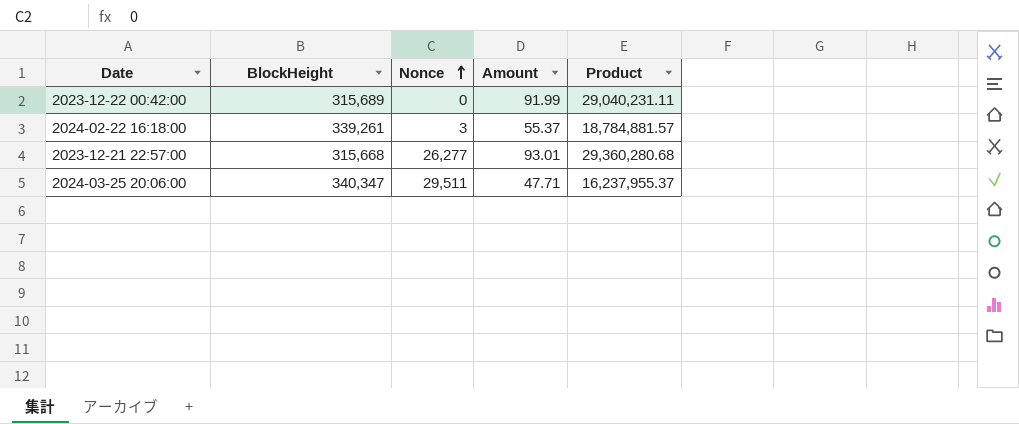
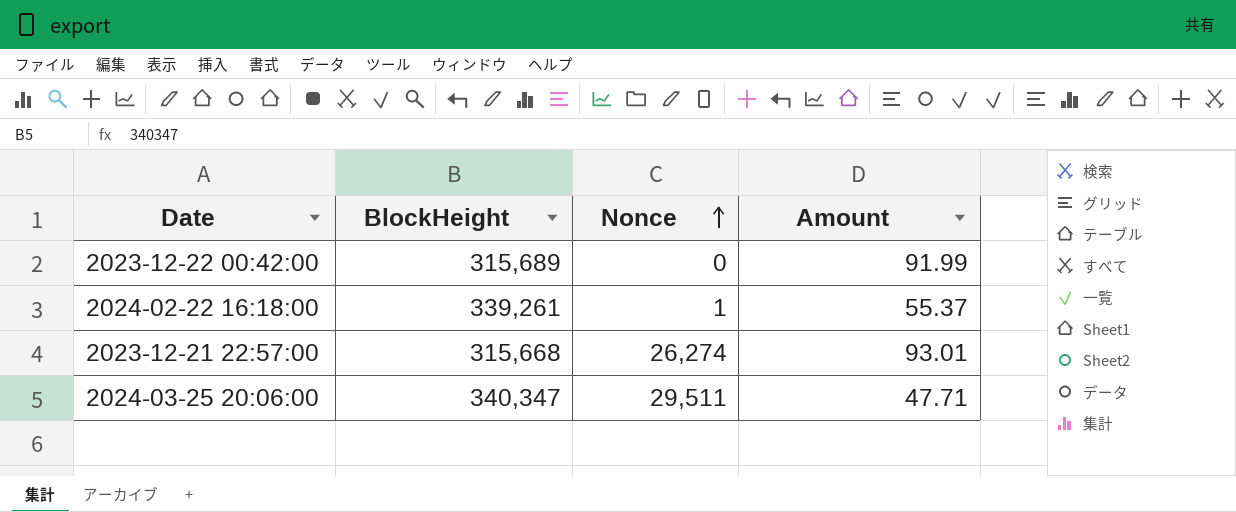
column Product | formula: [BlockHeight] * [Amount] -> none
2024-02-22 16:18:00 | Nonce: 3 -> 1
2023-12-21 22:57:00 | Nonce: 26,277 -> 26,274

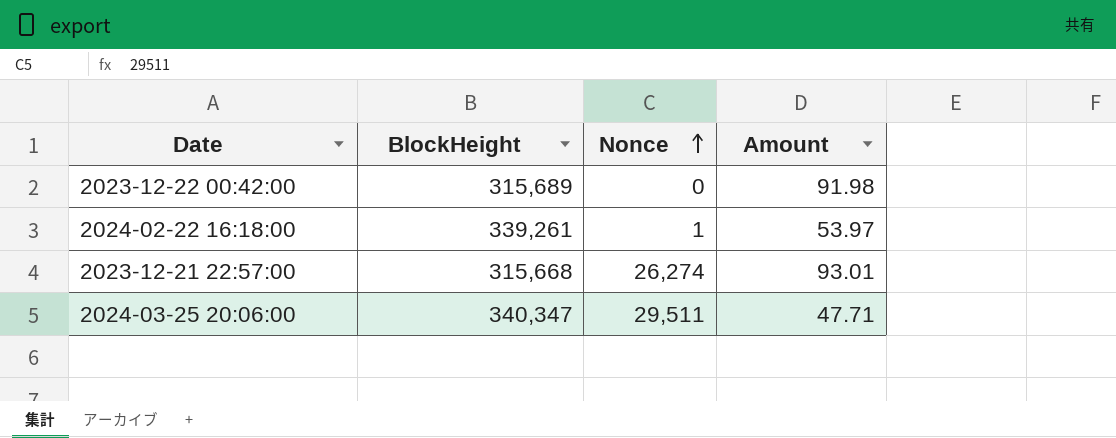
2023-12-22 00:42:00 | Amount: 91.99 -> 91.98
2024-02-22 16:18:00 | Amount: 55.37 -> 53.97

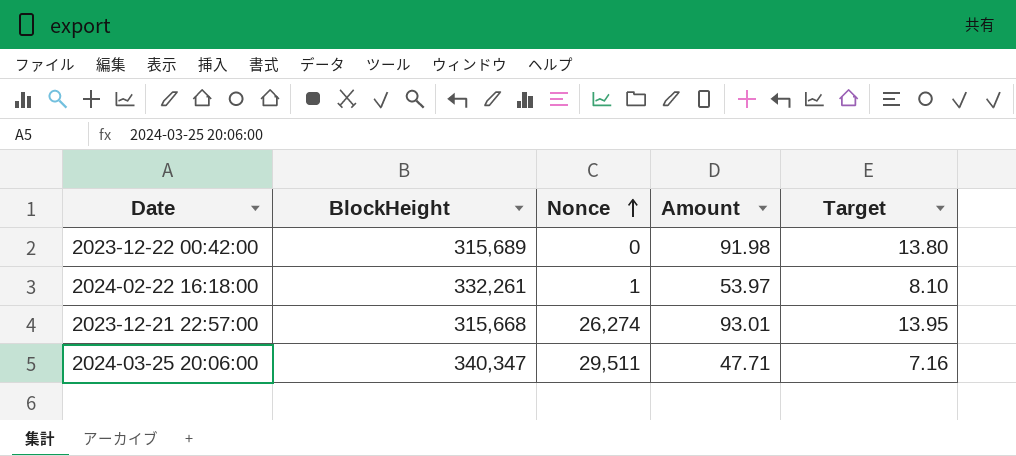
column Target | formula: none -> [Amount] * 0.15
2024-02-22 16:18:00 | BlockHeight: 339,261 -> 332,261

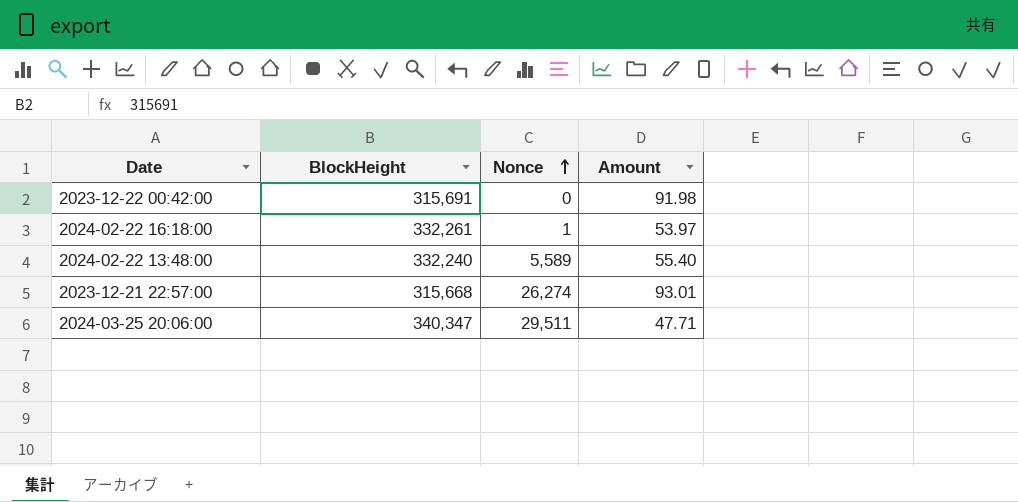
column Target | formula: [Amount] * 0.15 -> none
2023-12-22 00:42:00 | BlockHeight: 315,689 -> 315,691
row 2024-02-22 13:48:00: none -> 332,240 | 5,589 | 55.40

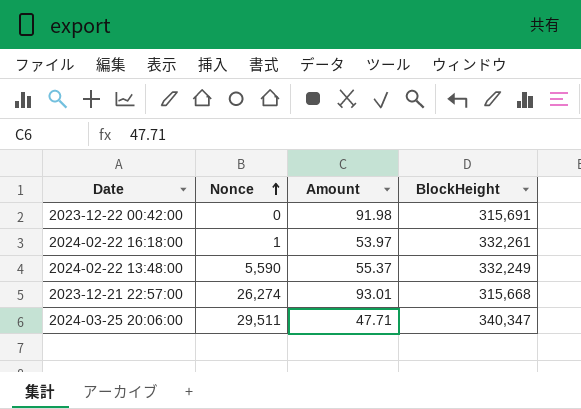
column BlockHeight | position: 2 -> 4
2024-02-22 13:48:00 | Nonce: 5,589 -> 5,590
2024-02-22 13:48:00 | Amount: 55.40 -> 55.37
2024-02-22 13:48:00 | BlockHeight: 332,240 -> 332,249

